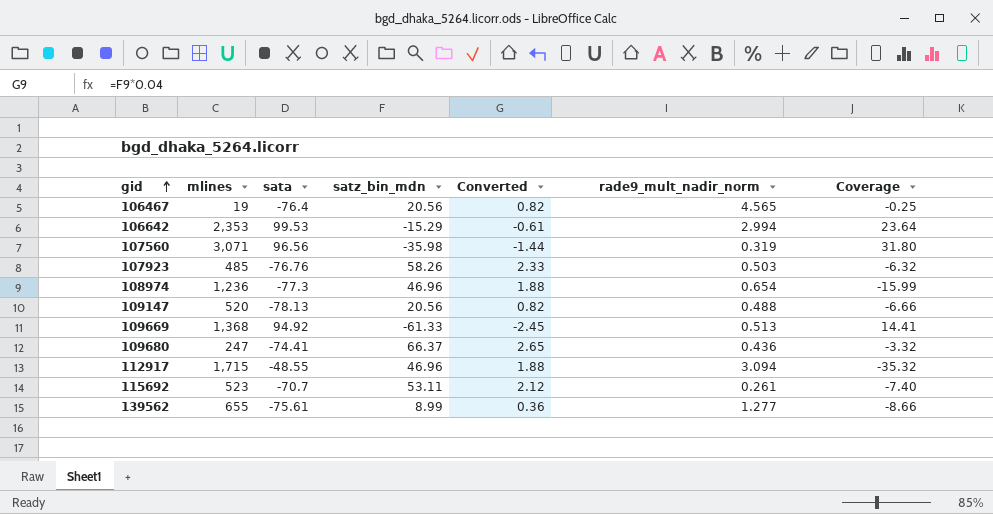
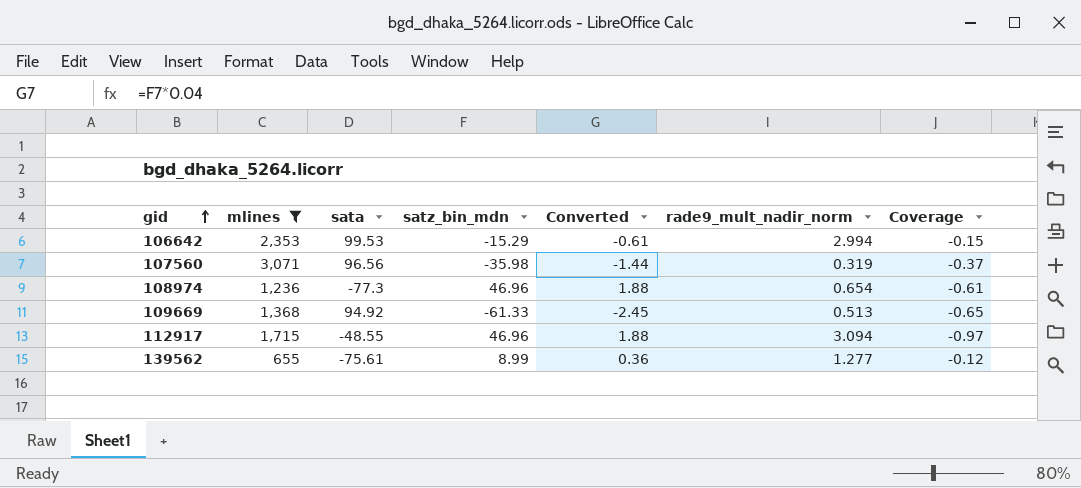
filter: none -> mlines >= 655
column Coverage | formula: [mlines] / [sata] -> [satz_bin_mdn] / [sata]

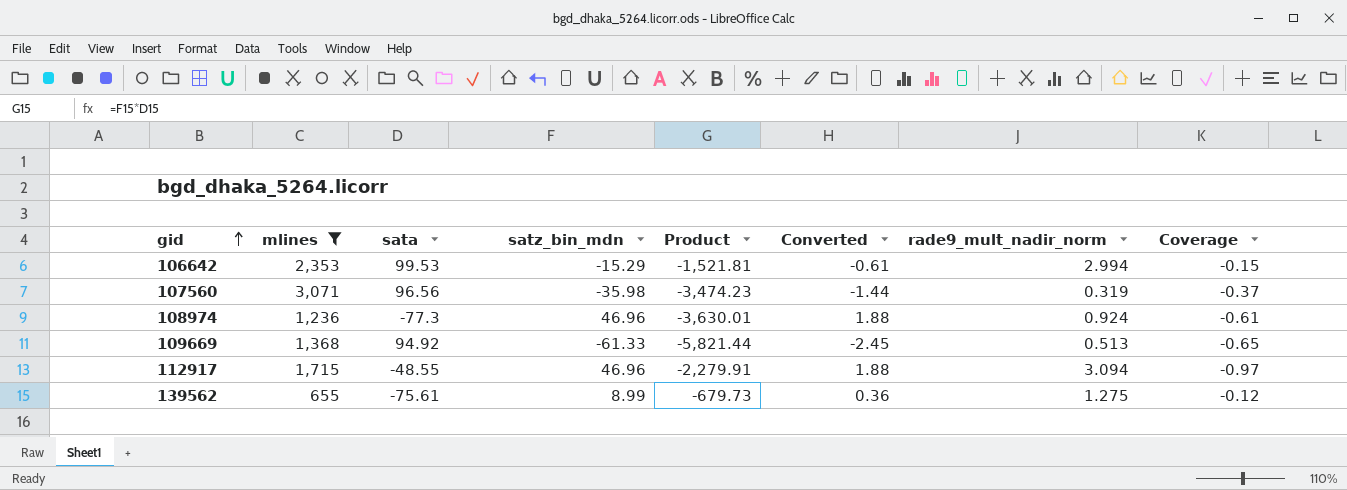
column Product | formula: none -> [sata] * [satz_bin_mdn]
108974 | rade9_mult_nadir_norm: 0.654 -> 0.924
139562 | rade9_mult_nadir_norm: 1.277 -> 1.275

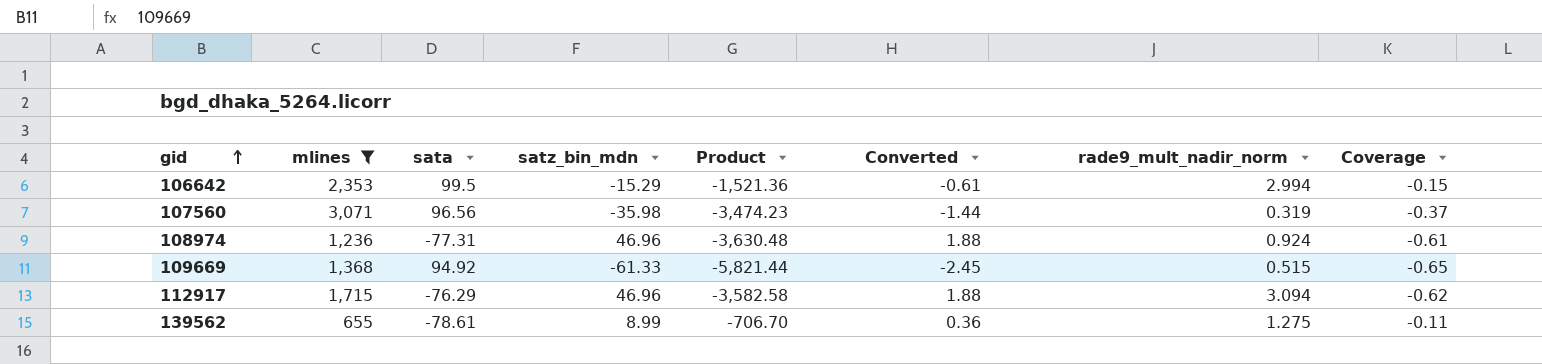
106642 | sata: 99.53 -> 99.5
106642 | Product: -1,521.81 -> -1,521.36
108974 | sata: -77.3 -> -77.31
108974 | Product: -3,630.01 -> -3,630.48
109669 | rade9_mult_nadir_norm: 0.513 -> 0.515
112917 | sata: -48.55 -> -76.29
112917 | Product: -2,279.91 -> -3,582.58
112917 | Coverage: -0.97 -> -0.62
139562 | sata: -75.61 -> -78.61
139562 | Product: -679.73 -> -706.70
139562 | Coverage: -0.12 -> -0.11

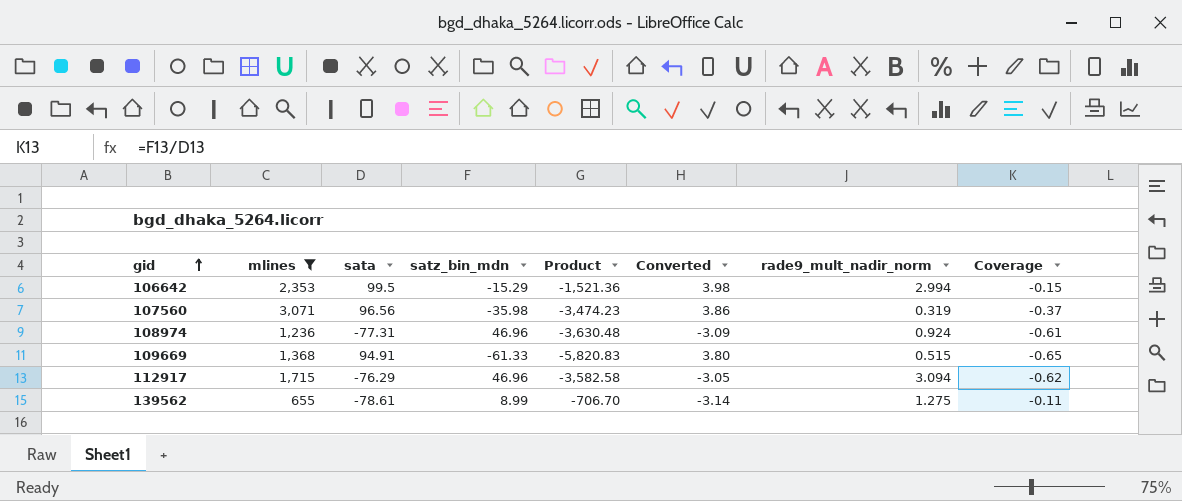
column Converted | formula: [satz_bin_mdn] * 0.04 -> [sata] * 0.04
109669 | sata: 94.92 -> 94.91
109669 | Product: -5,821.44 -> -5,820.83

